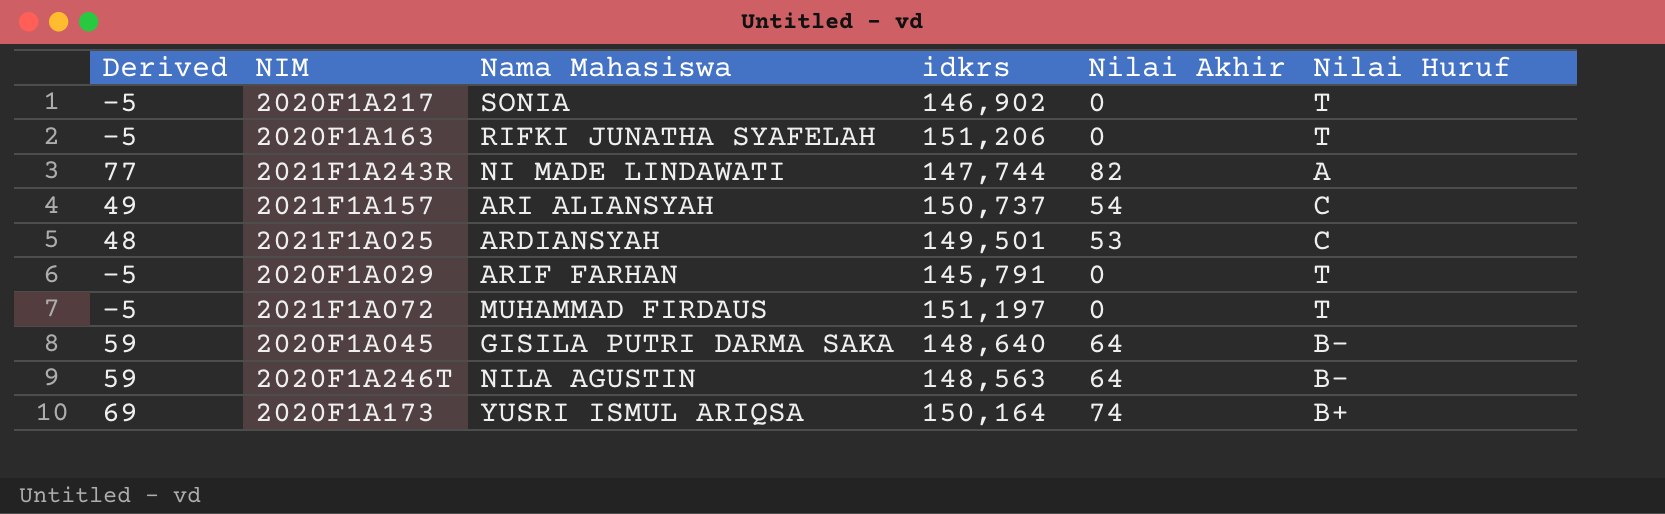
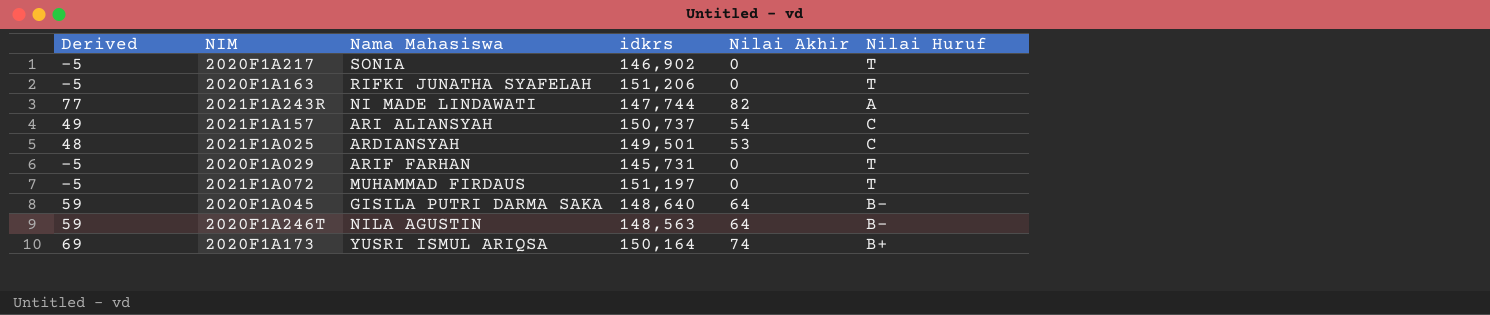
2020F1A029 | idkrs: 145,791 -> 145,731

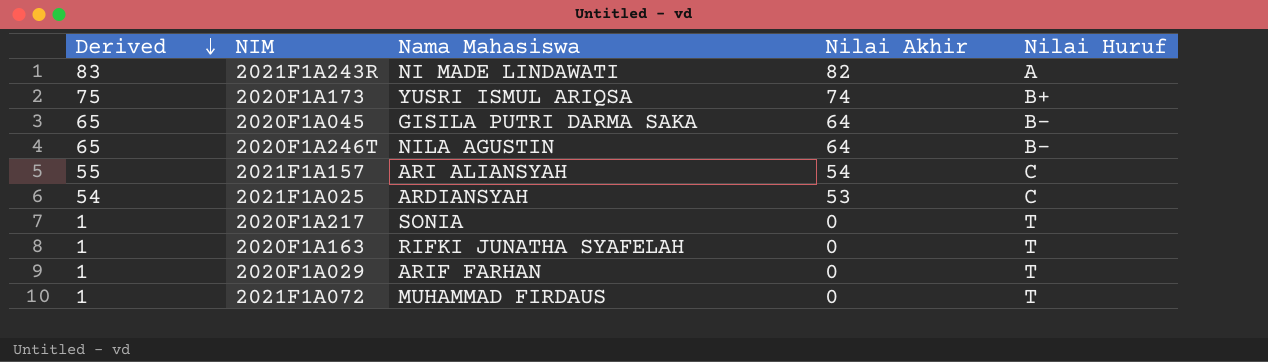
row order: none -> Derived descending
column idkrs | position: 4 -> none
column Derived | formula: [Nilai Akhir] - 5 -> [Nilai Akhir] + 1

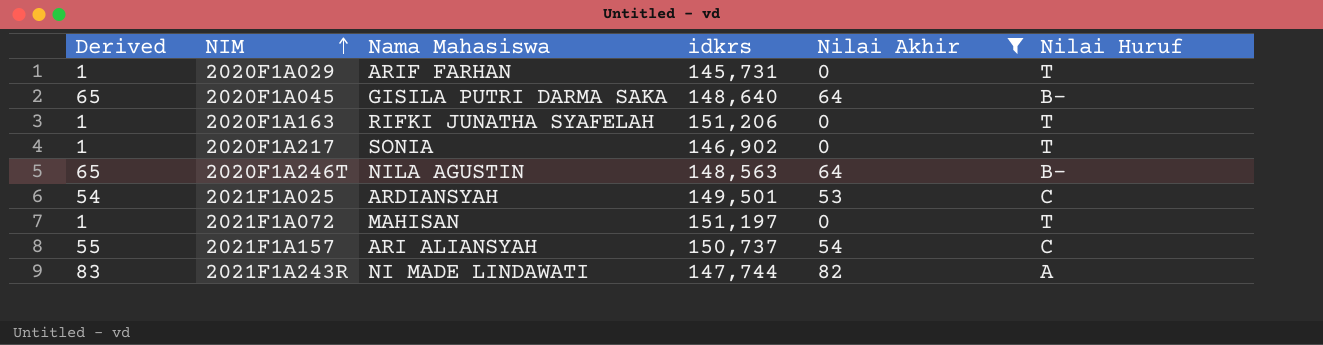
filter: none -> Nilai Akhir != 74
row order: Derived descending -> NIM ascending
column idkrs | position: none -> 4
2021F1A072 | Nama Mahasiswa: MUHAMMAD FIRDAUS -> MAHISAN

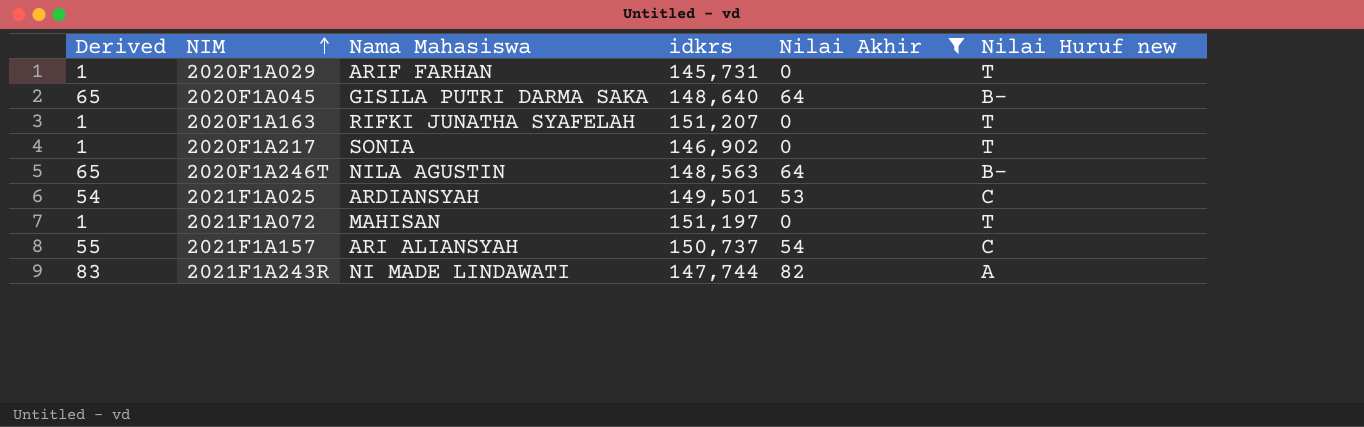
column name: Nilai Huruf -> Nilai Huruf new
2020F1A163 | idkrs: 151,206 -> 151,207

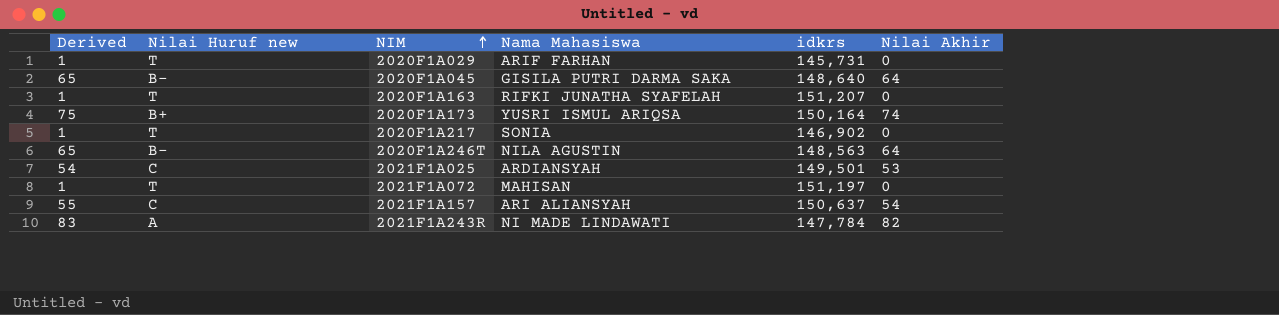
filter: Nilai Akhir != 74 -> none
column Nilai Huruf new | position: 6 -> 2
2021F1A157 | idkrs: 150,737 -> 150,637
2021F1A243R | idkrs: 147,744 -> 147,784

